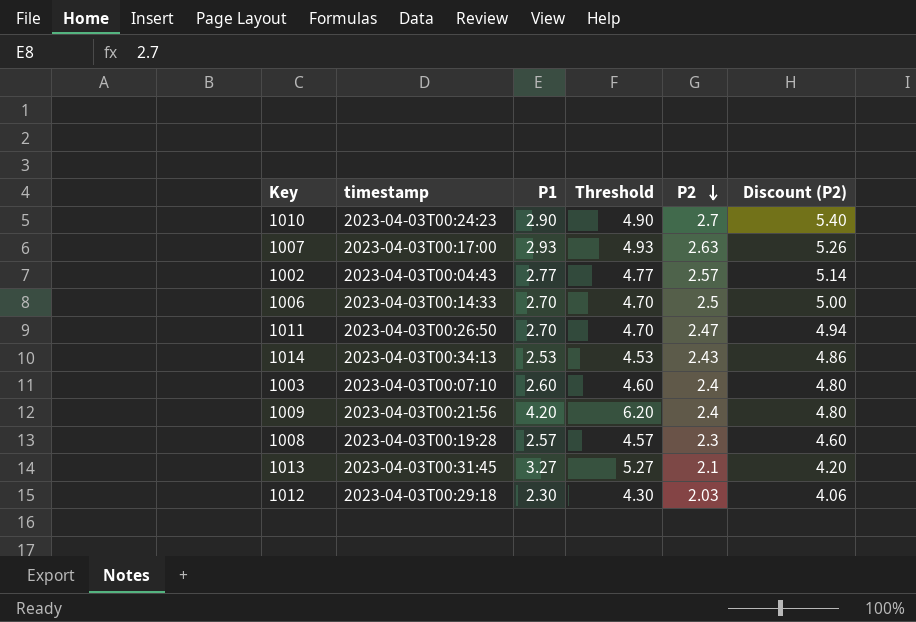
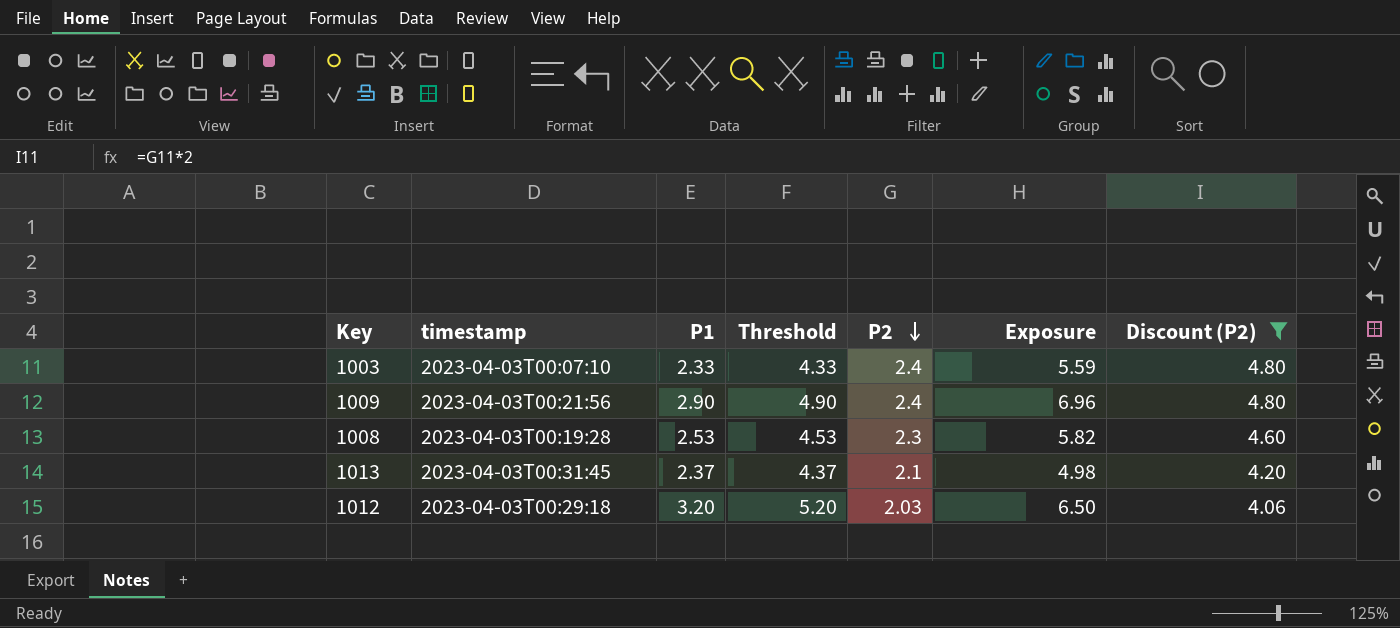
filter: none -> Discount (P2) <= 4.80
column Exposure | formula: none -> [P1] * [P2]
1003 | P1: 2.60 -> 2.33
1003 | Threshold: 4.60 -> 4.33
1009 | P1: 4.20 -> 2.90
1009 | Threshold: 6.20 -> 4.90
1008 | P1: 2.57 -> 2.53
1008 | Threshold: 4.57 -> 4.53
1013 | P1: 3.27 -> 2.37
1013 | Threshold: 5.27 -> 4.37
1012 | P1: 2.30 -> 3.20
1012 | Threshold: 4.30 -> 5.20

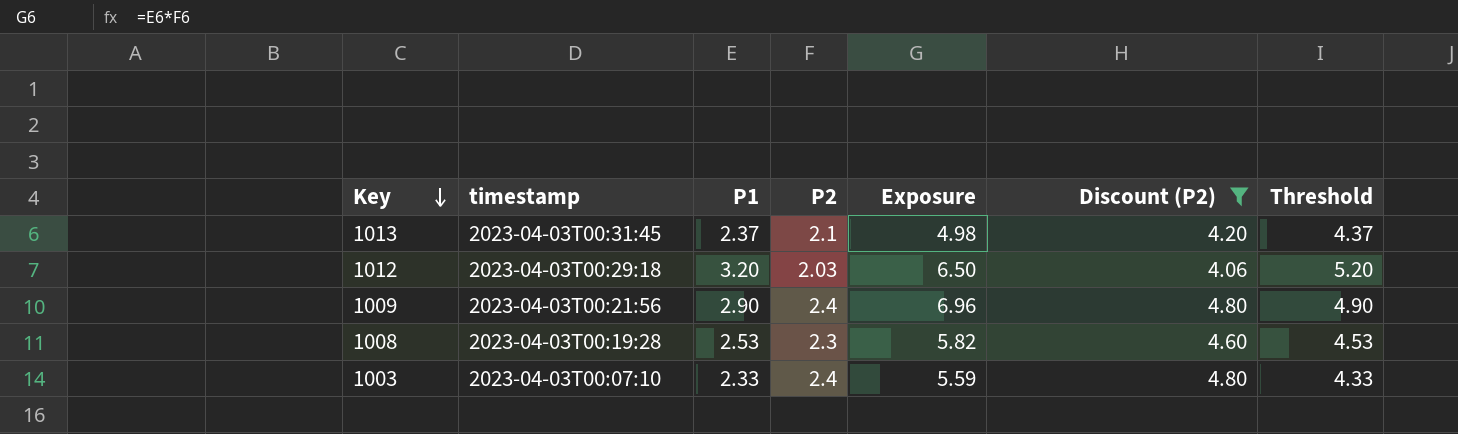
row order: P2 descending -> Key descending
column Threshold | position: 4 -> 7

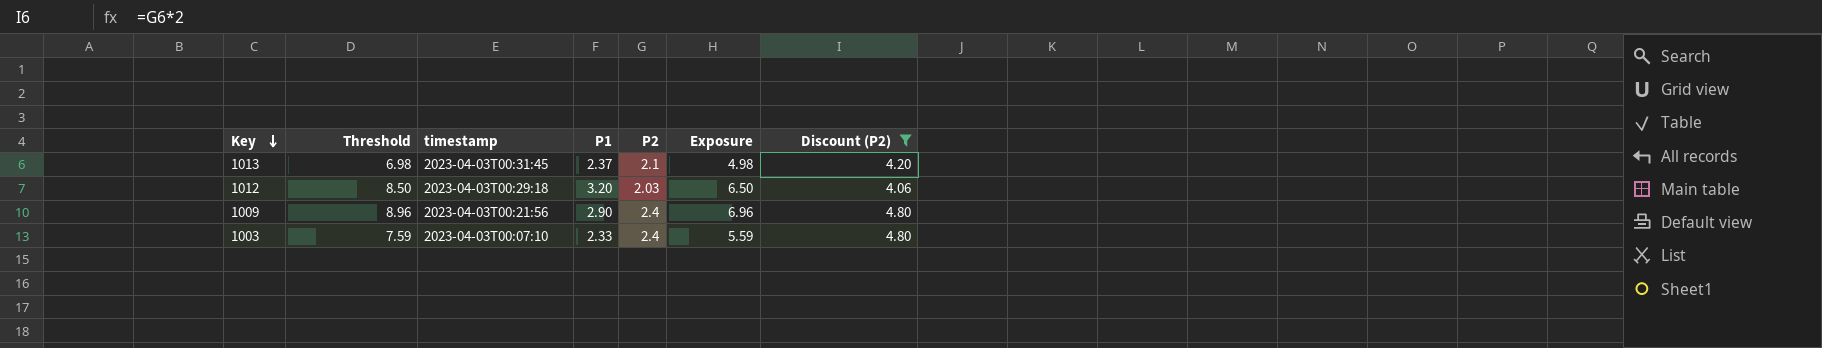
column Threshold | formula: [P1] + 2 -> [Exposure] + 2
column Threshold | position: 7 -> 2
row 1008: 2023-04-03T00:19:28 | 2.53 | 2.3 | 5.82 | 4.60 | 4.53 -> none

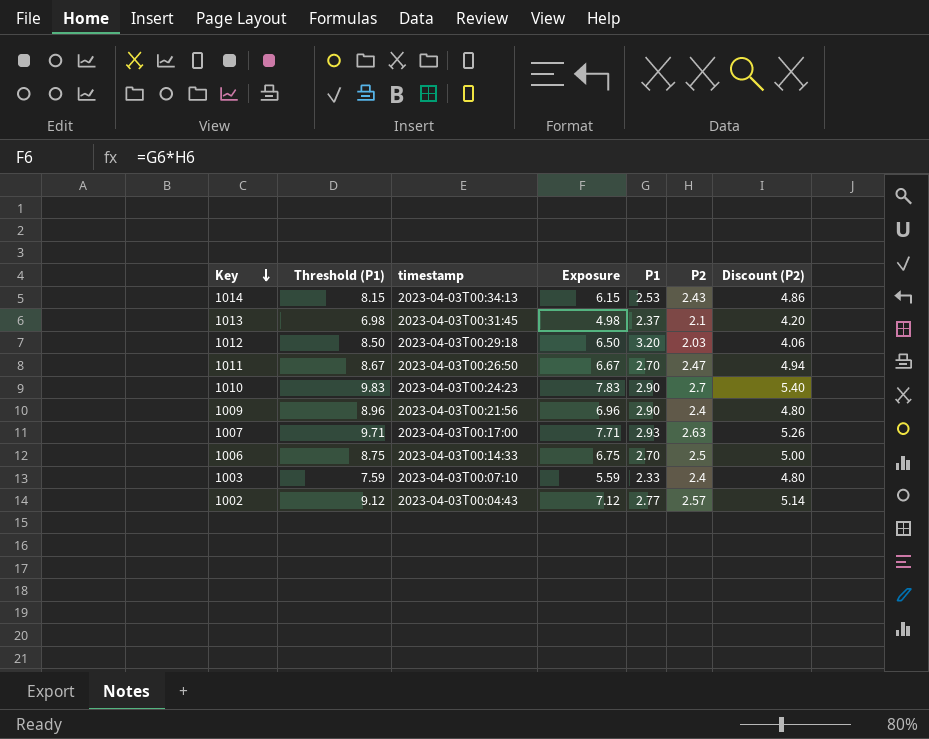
filter: Discount (P2) <= 4.80 -> none
column name: Threshold -> Threshold (P1)
column Exposure | position: 6 -> 4

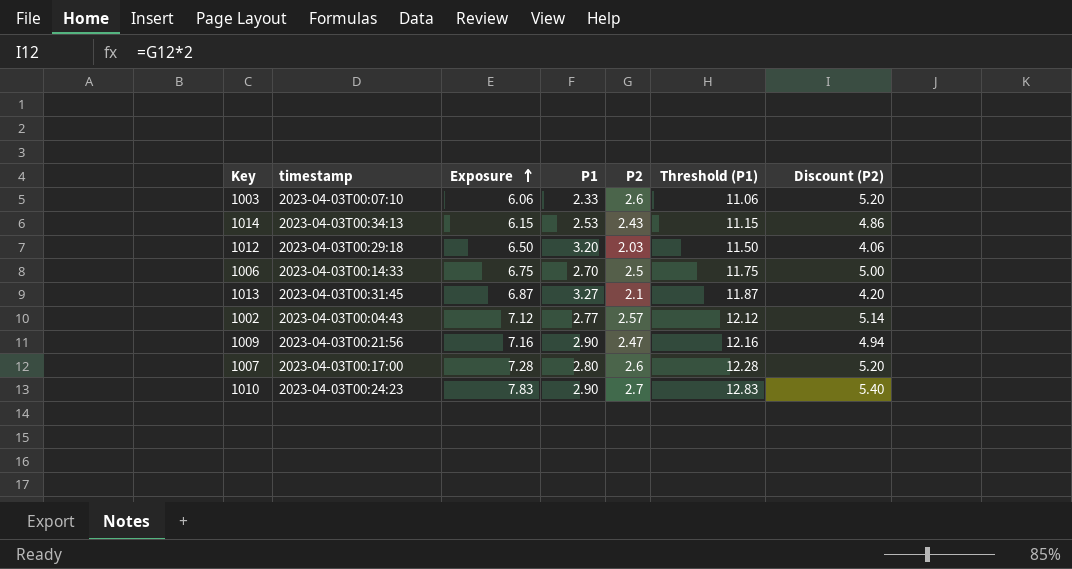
row order: Key descending -> Exposure ascending
column Threshold (P1) | formula: [Exposure] + 2 -> [Exposure] + 5
column Threshold (P1) | position: 2 -> 6
row 1011: 8.67 | 2023-04-03T00:26:50 | 6.67 | 2.70 | 2.47 | 4.94 -> none
1003 | Exposure: 5.59 -> 6.06
1003 | P2: 2.4 -> 2.6
1003 | Discount (P2): 4.80 -> 5.20
1013 | Exposure: 4.98 -> 6.87
1013 | P1: 2.37 -> 3.27
1009 | Exposure: 6.96 -> 7.16
1009 | P2: 2.4 -> 2.47
1009 | Discount (P2): 4.80 -> 4.94
1007 | Exposure: 7.71 -> 7.28
1007 | P1: 2.93 -> 2.80
1007 | P2: 2.63 -> 2.6
1007 | Discount (P2): 5.26 -> 5.20

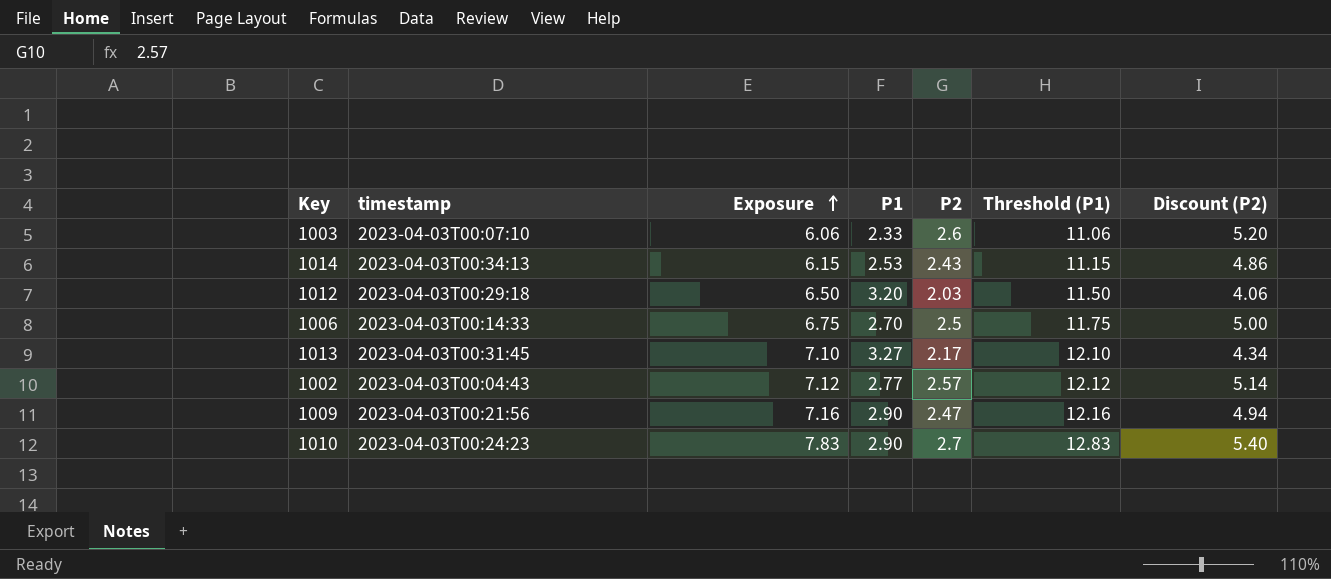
row 1007: 2023-04-03T00:17:00 | 7.28 | 2.80 | 2.6 | 12.28 | 5.20 -> none
1013 | Exposure: 6.87 -> 7.10
1013 | P2: 2.1 -> 2.17
1013 | Threshold (P1): 11.87 -> 12.10
1013 | Discount (P2): 4.20 -> 4.34

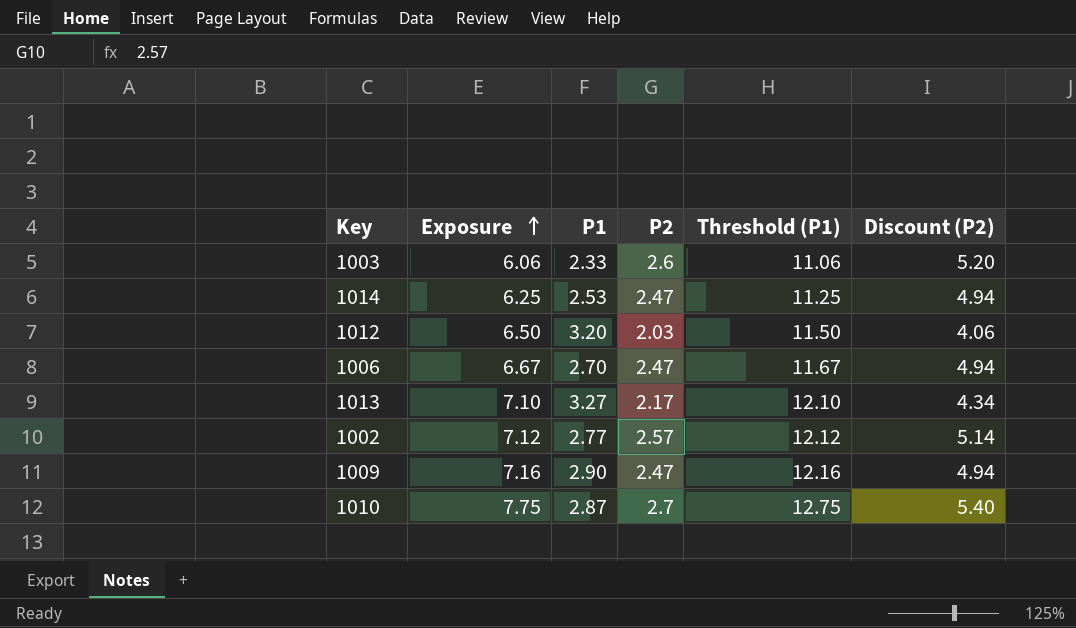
column timestamp | position: 2 -> none
1014 | Exposure: 6.15 -> 6.25
1014 | P2: 2.43 -> 2.47
1014 | Threshold (P1): 11.15 -> 11.25
1014 | Discount (P2): 4.86 -> 4.94
1006 | Exposure: 6.75 -> 6.67
1006 | P2: 2.5 -> 2.47
1006 | Threshold (P1): 11.75 -> 11.67
1006 | Discount (P2): 5.00 -> 4.94
1010 | Exposure: 7.83 -> 7.75
1010 | P1: 2.90 -> 2.87
1010 | Threshold (P1): 12.83 -> 12.75

